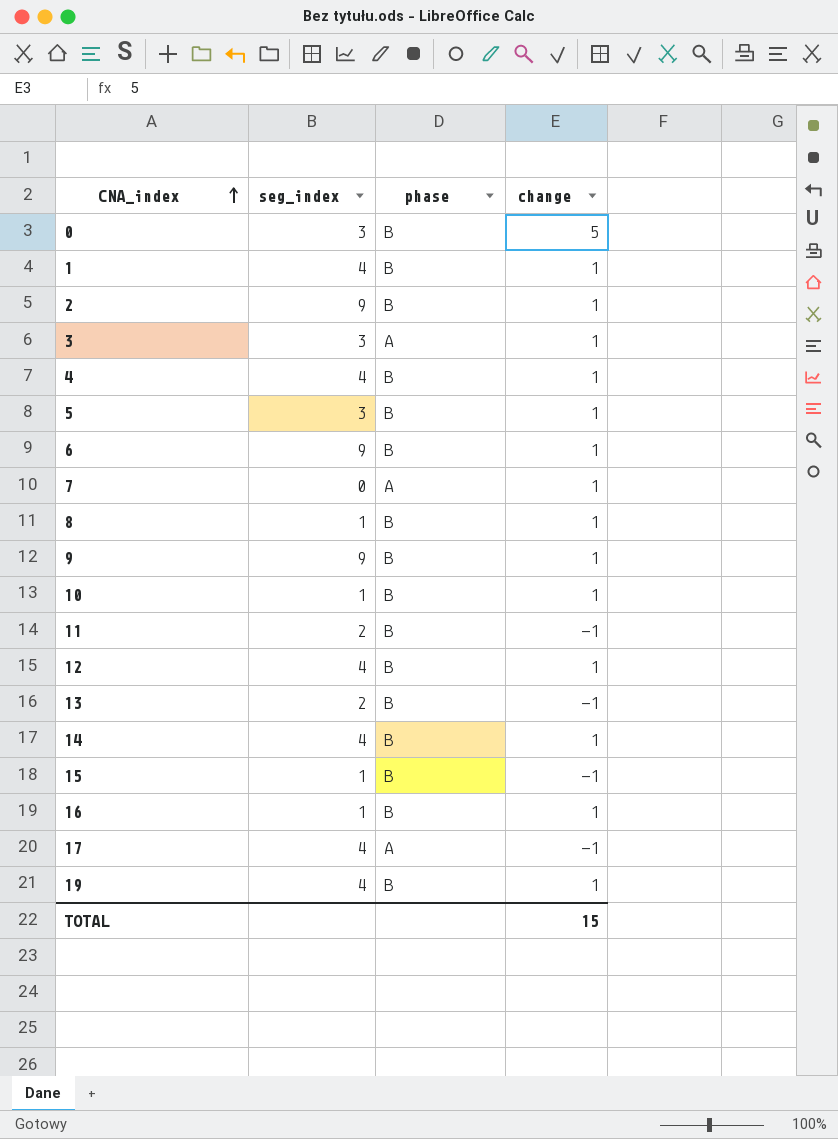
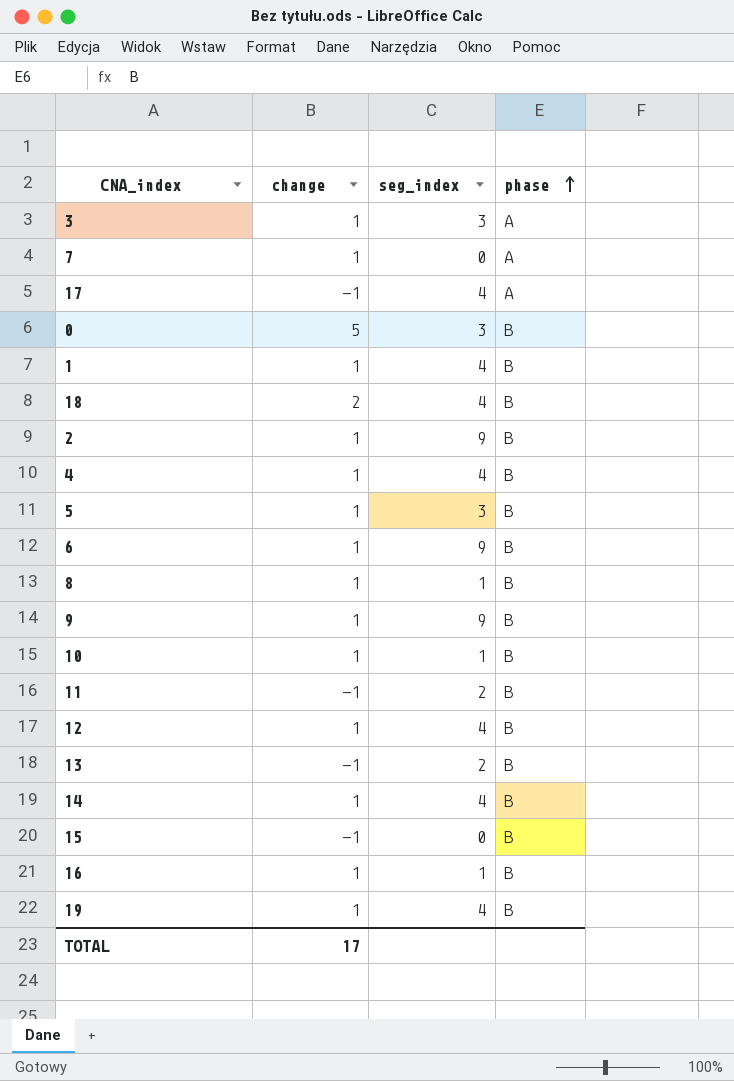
row order: CNA_index ascending -> phase ascending
column change | position: 4 -> 2
row 18: none -> 2 | 4 | B
15 | seg_index: 1 -> 0
TOTAL | change: 15 -> 17

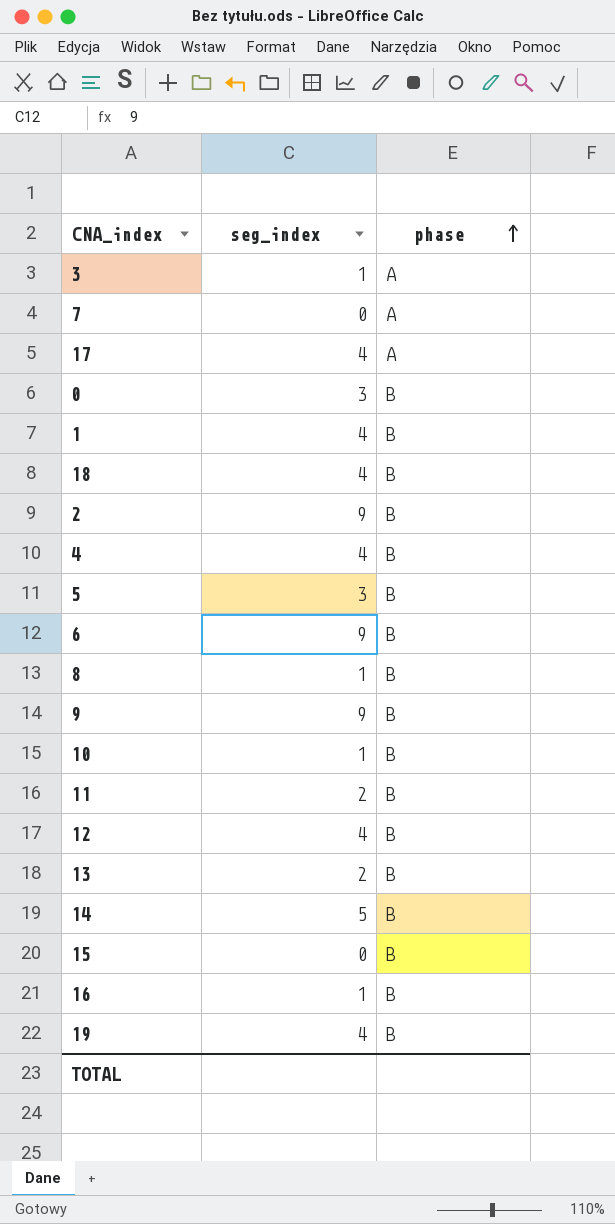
column change | position: 2 -> none
3 | seg_index: 3 -> 1
14 | seg_index: 4 -> 5

